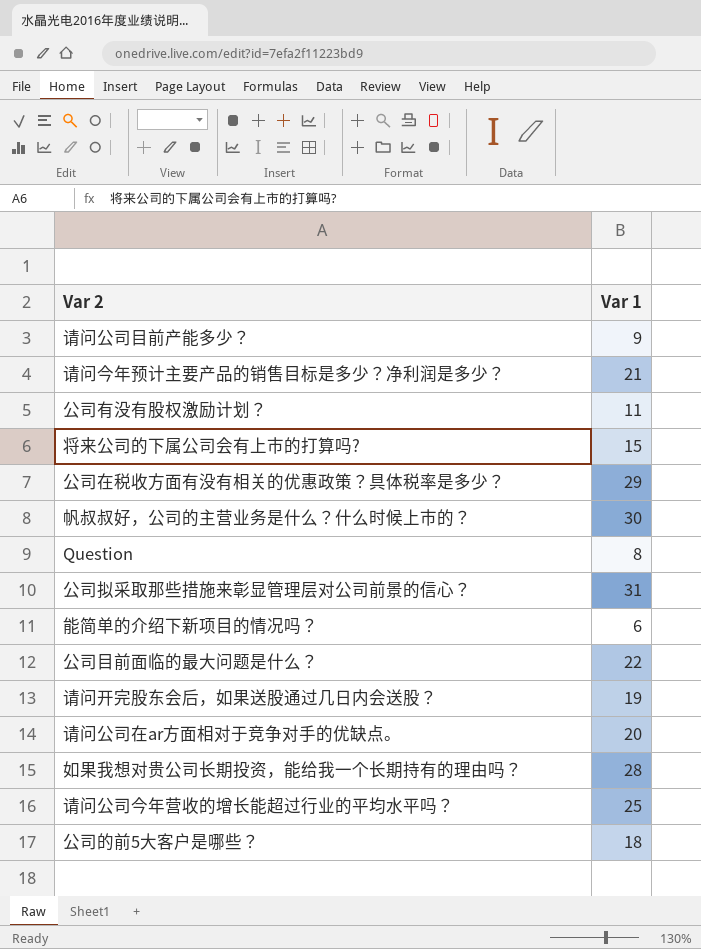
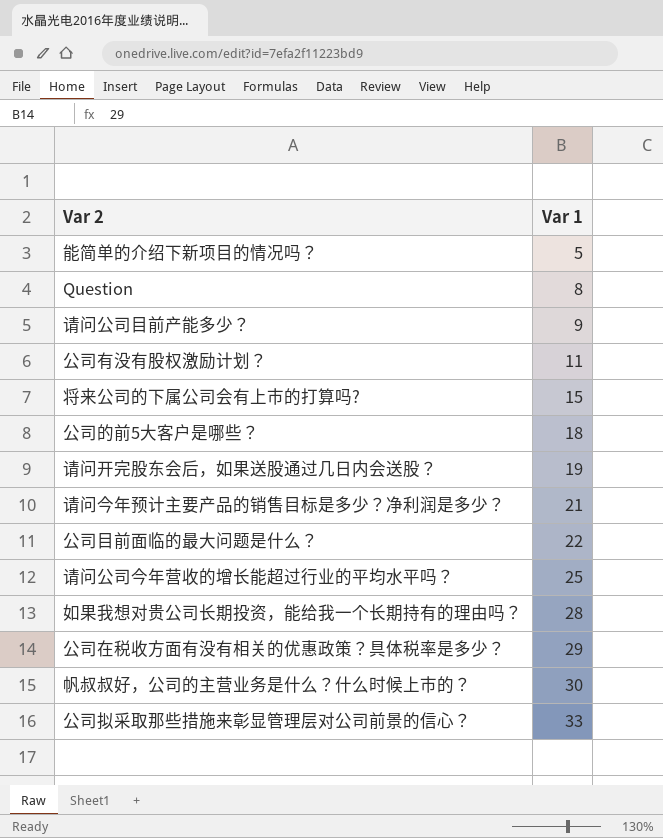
row order: none -> Var 1 ascending
row 请问公司在ar方面相对于竞争对手的优缺点。: 20 -> none
能简单的介绍下新项目的情况吗？ | Var 1: 6 -> 5
公司拟采取那些措施来彰显管理层对公司前景的信心？ | Var 1: 31 -> 33

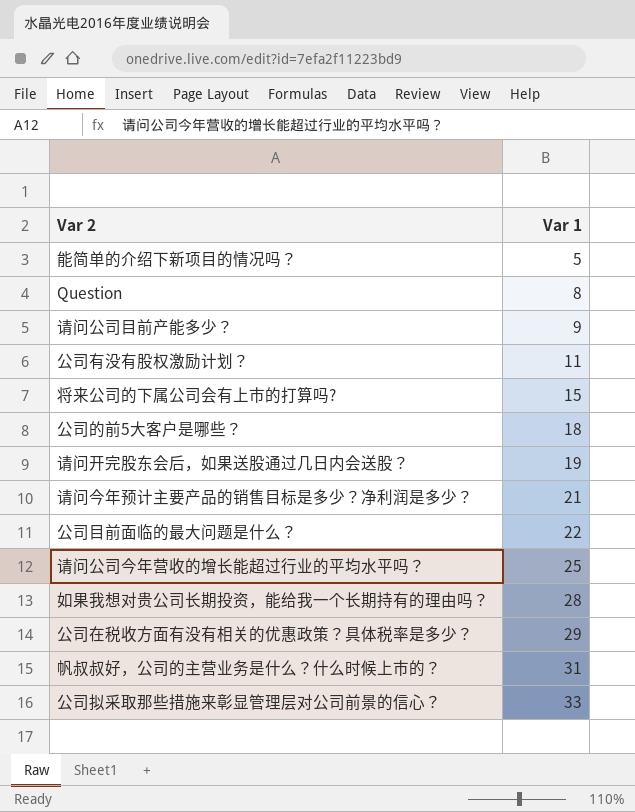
帆叔叔好，公司的主营业务是什么？什么时候上市的？ | Var 1: 30 -> 31

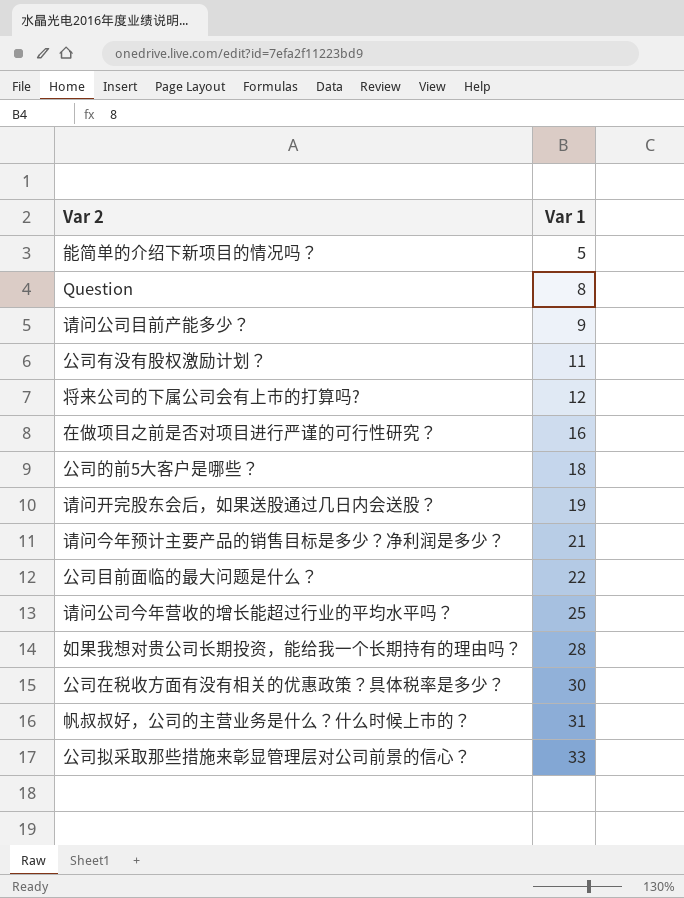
将来公司的下属公司会有上市的打算吗? | Var 1: 15 -> 12
row 在做项目之前是否对项目进行严谨的可行性研究？: none -> 16
公司在税收方面有没有相关的优惠政策？具体税率是多少？ | Var 1: 29 -> 30

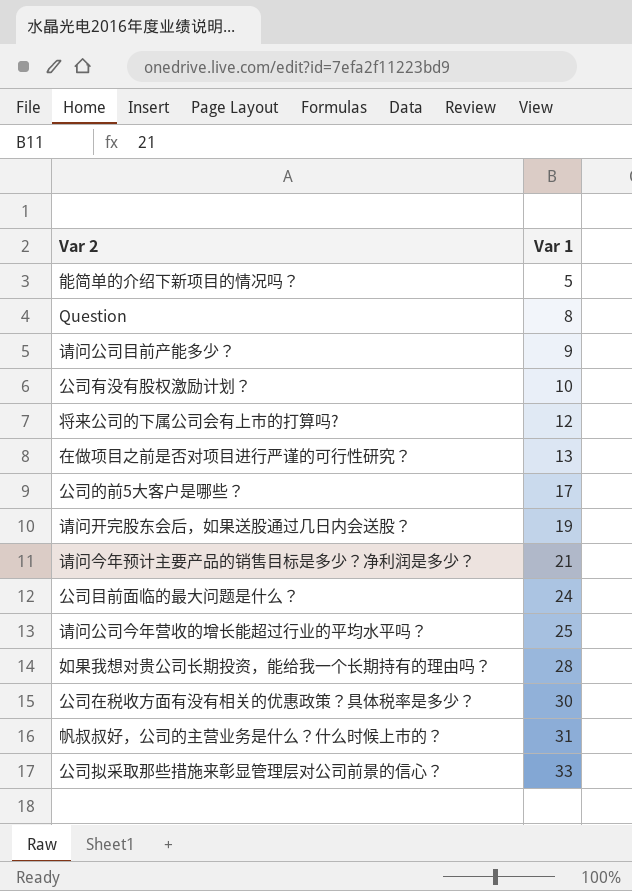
公司有没有股权激励计划？ | Var 1: 11 -> 10
在做项目之前是否对项目进行严谨的可行性研究？ | Var 1: 16 -> 13
公司的前5大客户是哪些？ | Var 1: 18 -> 17
公司目前面临的最大问题是什么？ | Var 1: 22 -> 24

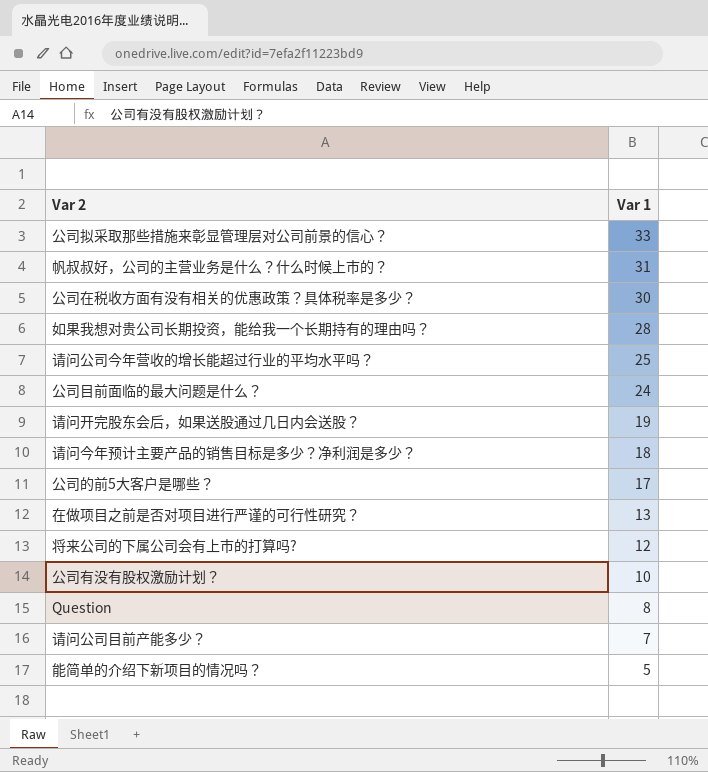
row order: Var 1 ascending -> Var 1 descending
请问今年预计主要产品的销售目标是多少？净利润是多少？ | Var 1: 21 -> 18
请问公司目前产能多少？ | Var 1: 9 -> 7

